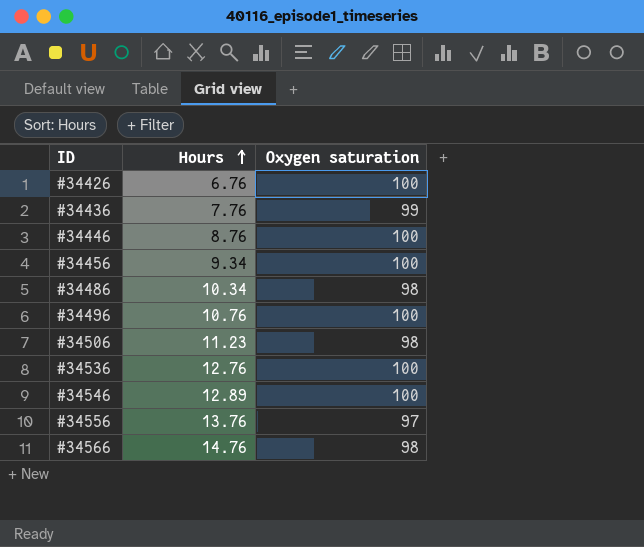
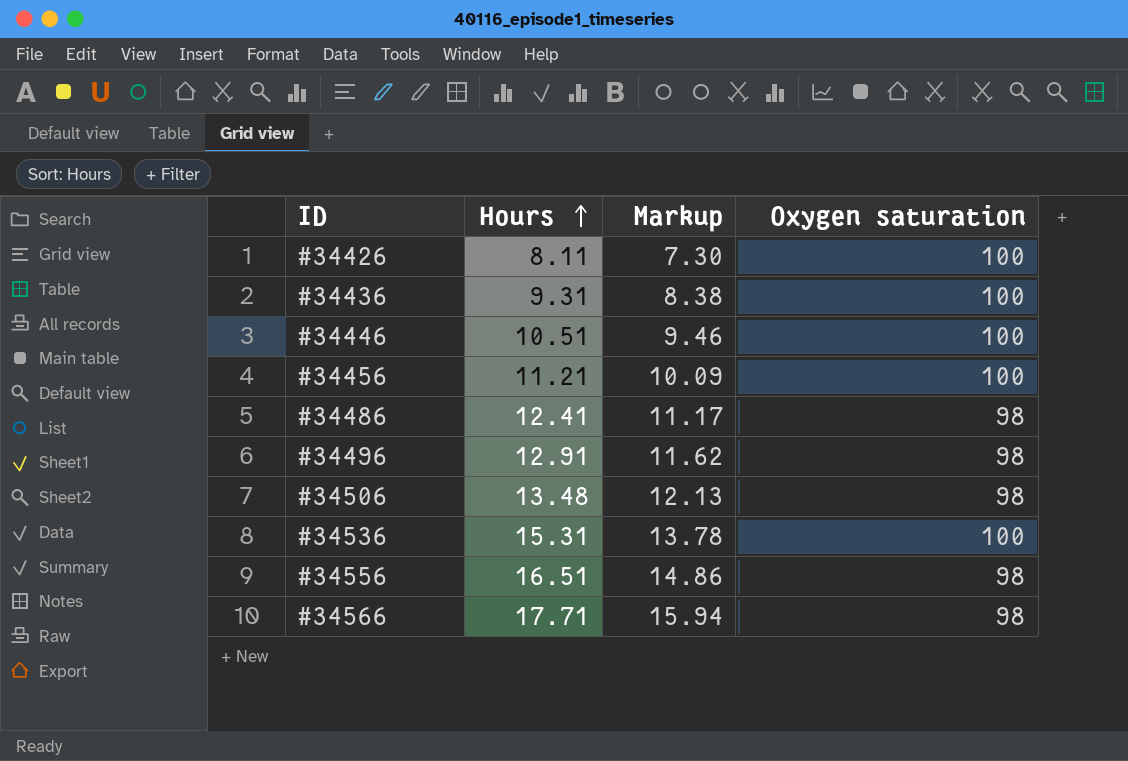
column Markup | formula: none -> [Hours] * 0.9
row #34546: 12.89 | 100 -> none
#34426 | Hours: 6.76 -> 8.11
#34436 | Hours: 7.76 -> 9.31
#34436 | Oxygen saturation: 99 -> 100
#34446 | Hours: 8.76 -> 10.51
#34456 | Hours: 9.34 -> 11.21
#34486 | Hours: 10.34 -> 12.41
#34496 | Hours: 10.76 -> 12.91
#34496 | Oxygen saturation: 100 -> 98
#34506 | Hours: 11.23 -> 13.48
#34536 | Hours: 12.76 -> 15.31
#34556 | Hours: 13.76 -> 16.51
#34556 | Oxygen saturation: 97 -> 98
#34566 | Hours: 14.76 -> 17.71

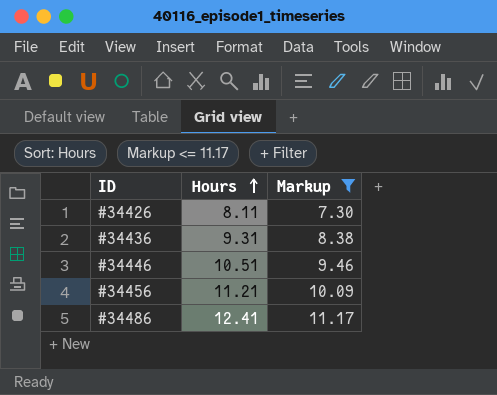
filter: none -> Markup <= 11.17
column Oxygen saturation | position: 4 -> none

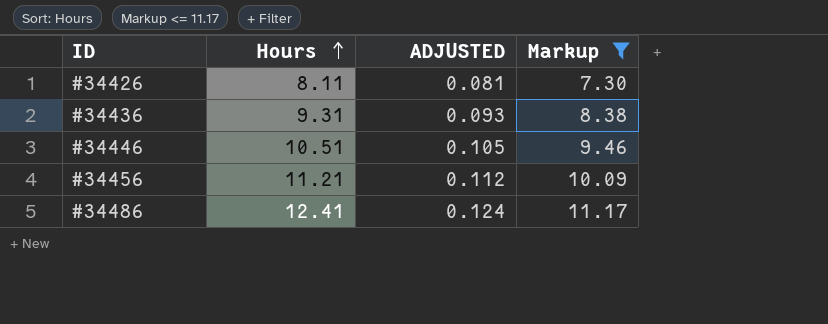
column ADJUSTED | formula: none -> [Hours] * 0.01

